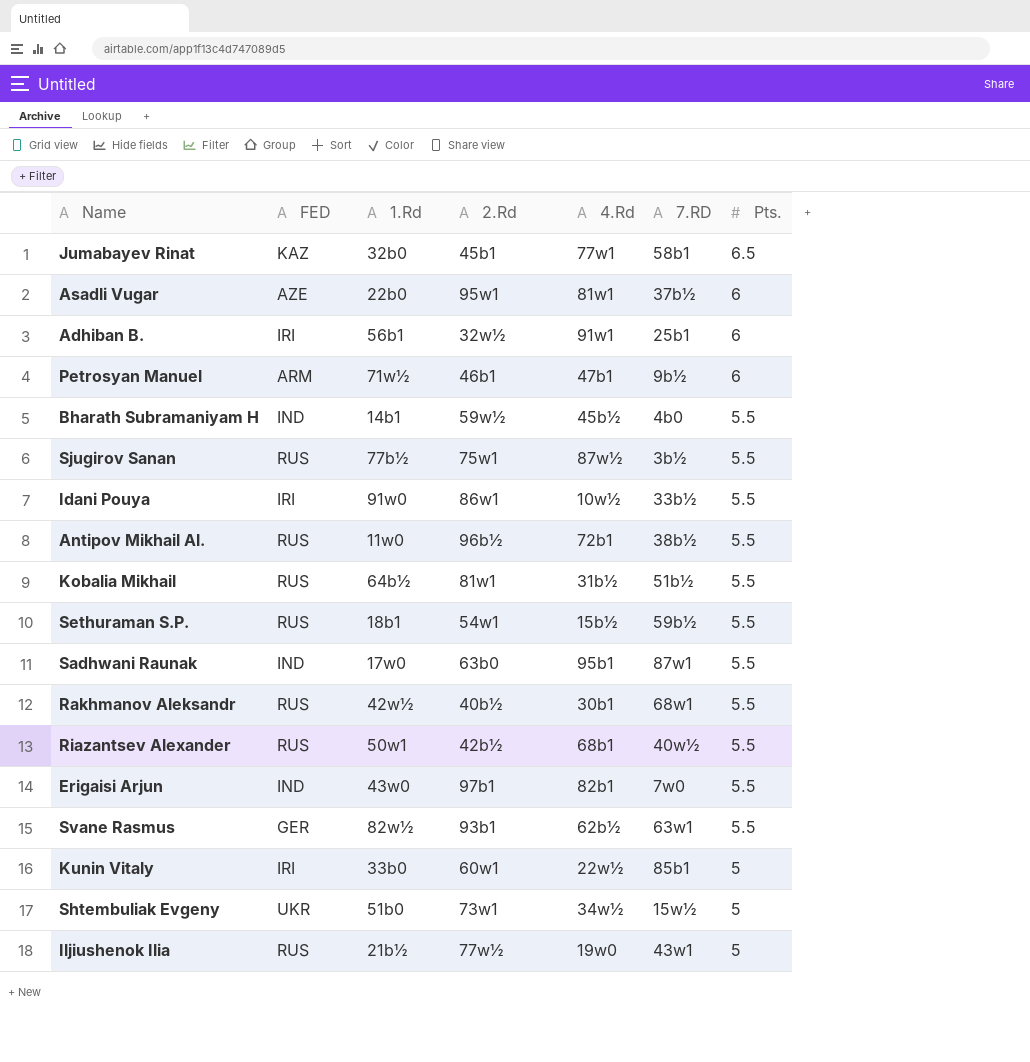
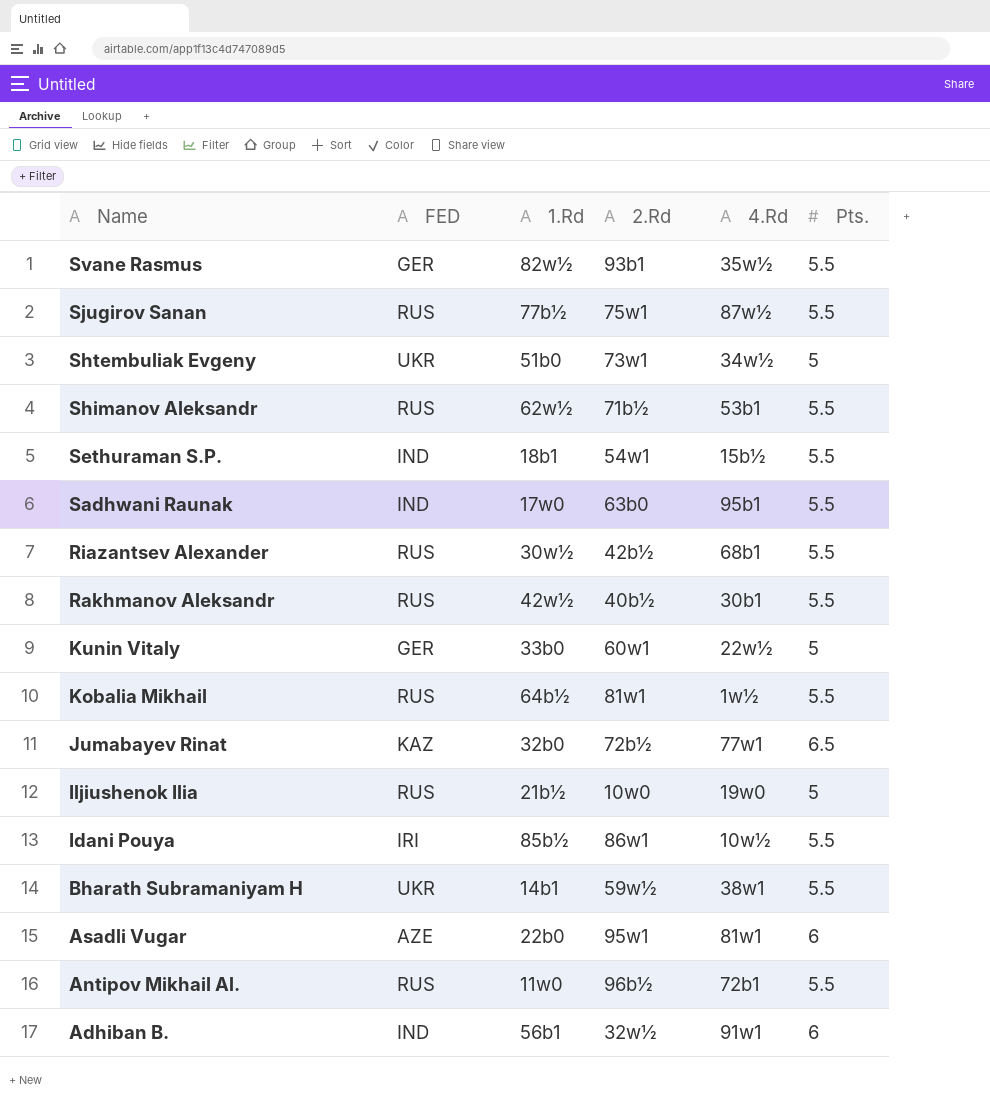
row order: Pts. descending -> Name descending
column 7.RD | position: 6 -> none
row Petrosyan Manuel: ARM | 71w½ | 46b1 | 47b1 | 9b½ | 6 -> none
row Erigaisi Arjun: IND | 43w0 | 97b1 | 82b1 | 7w0 | 5.5 -> none
Svane Rasmus | 4.Rd: 62b½ -> 35w½
row Shimanov Aleksandr: none -> RUS | 62w½ | 71b½ | 53b1 | 5.5
Sethuraman S.P. | FED: RUS -> IND
Riazantsev Alexander | 1.Rd: 50w1 -> 30w½
Kunin Vitaly | FED: IRI -> GER
Kobalia Mikhail | 4.Rd: 31b½ -> 1w½
Jumabayev Rinat | 2.Rd: 45b1 -> 72b½
Iljiushenok Ilia | 2.Rd: 77w½ -> 10w0
Idani Pouya | 1.Rd: 91w0 -> 85b½
Bharath Subramaniyam H | FED: IND -> UKR
Bharath Subramaniyam H | 4.Rd: 45b½ -> 38w1
Adhiban B. | FED: IRI -> IND

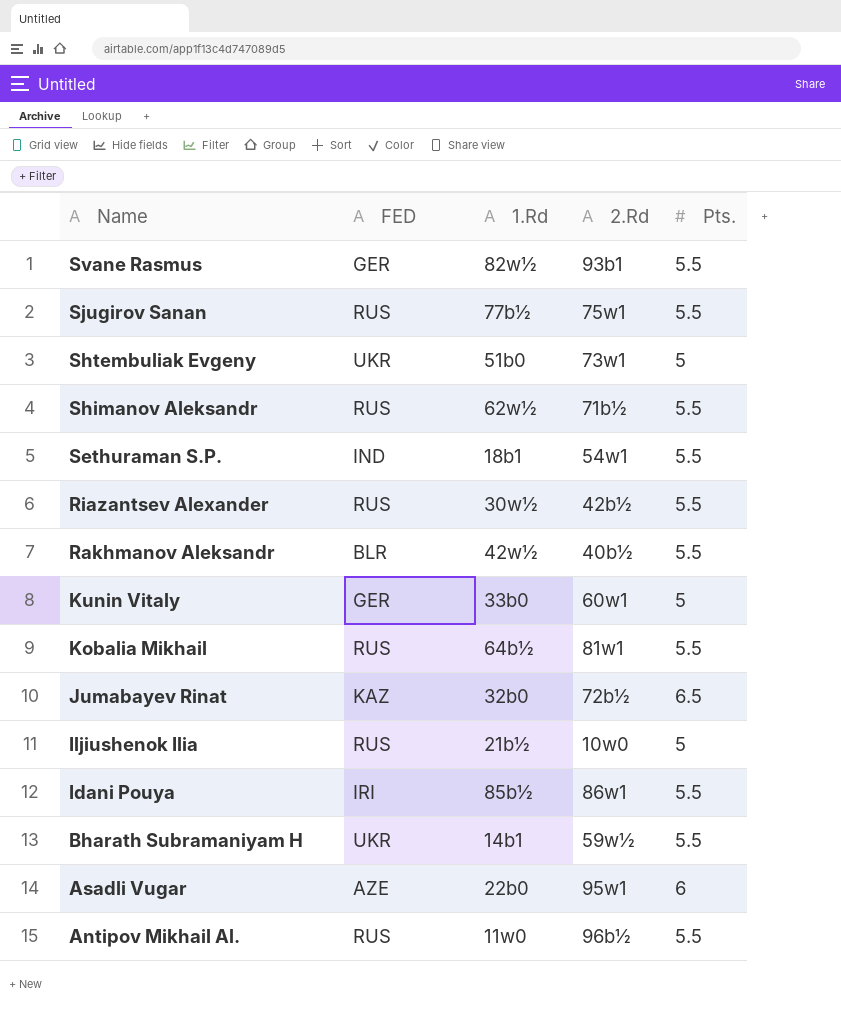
column 4.Rd | position: 5 -> none
row Sadhwani Raunak: IND | 17w0 | 63b0 | 95b1 | 5.5 -> none
row Adhiban B.: IND | 56b1 | 32w½ | 91w1 | 6 -> none
Rakhmanov Aleksandr | FED: RUS -> BLR

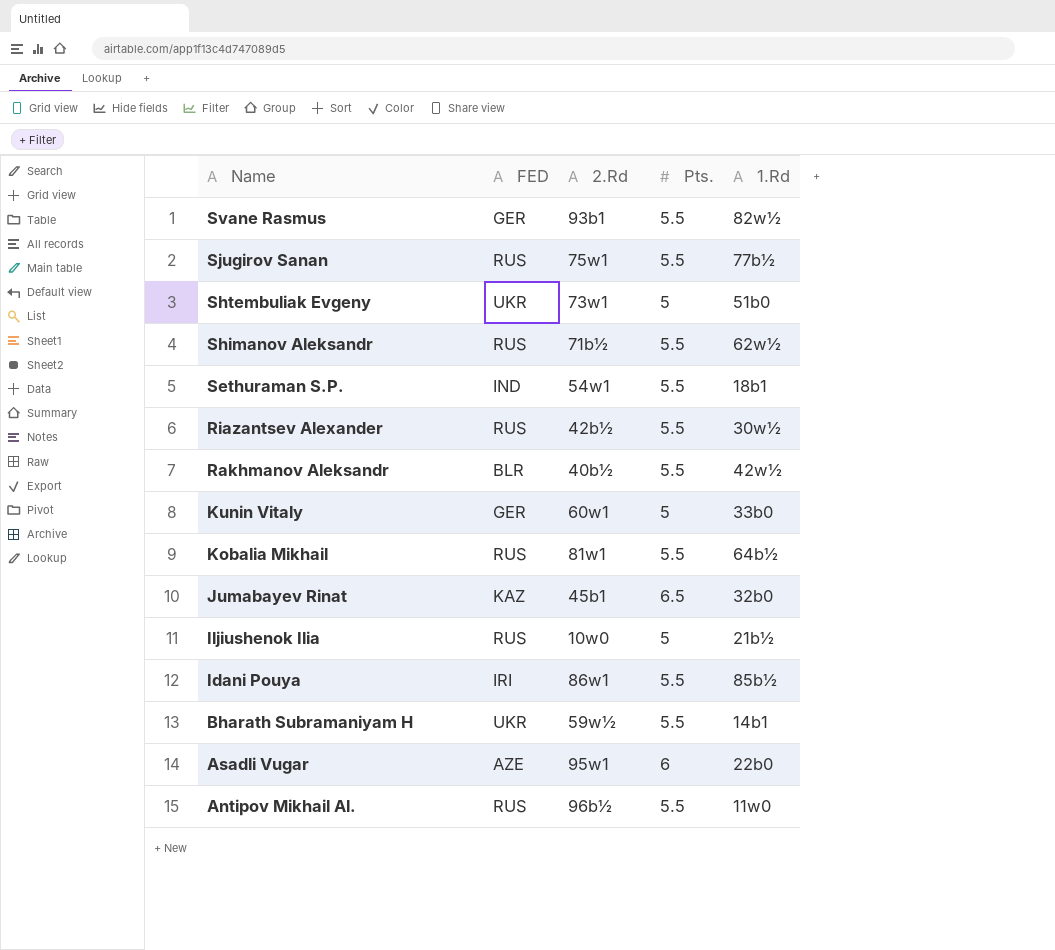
column 1.Rd | position: 3 -> 5
Jumabayev Rinat | 2.Rd: 72b½ -> 45b1

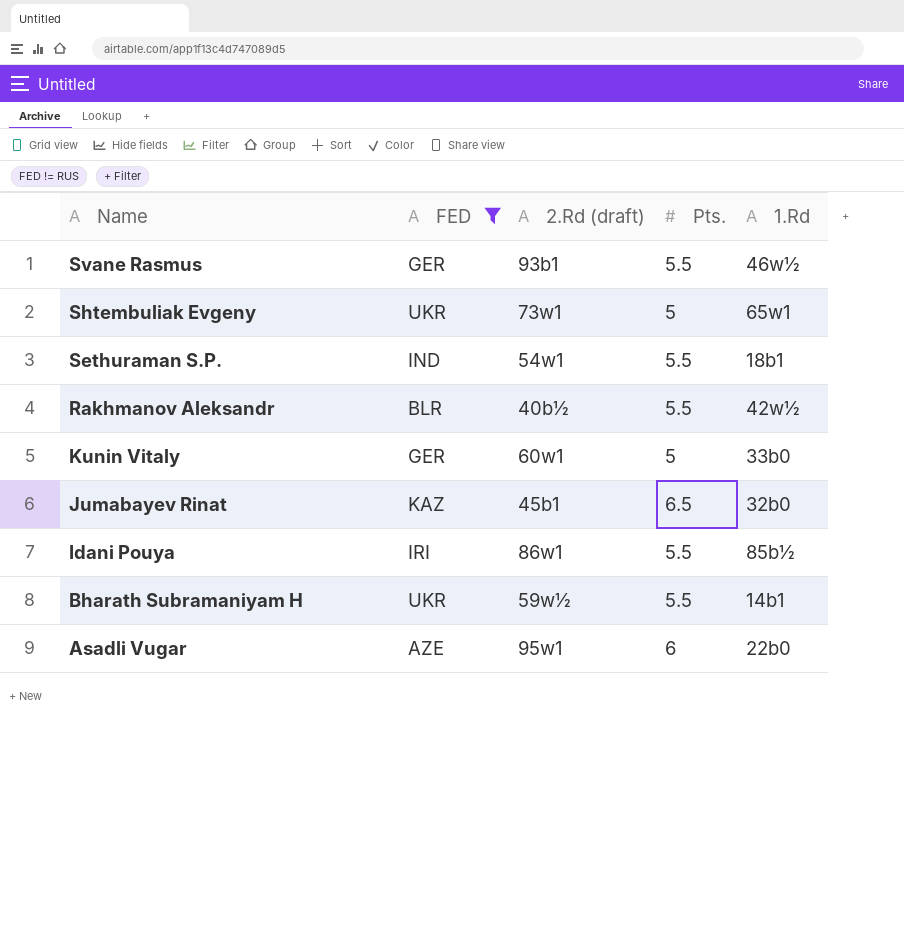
filter: none -> FED != RUS
column name: 2.Rd -> 2.Rd (draft)
Svane Rasmus | 1.Rd: 82w½ -> 46w½
Shtembuliak Evgeny | 1.Rd: 51b0 -> 65w1

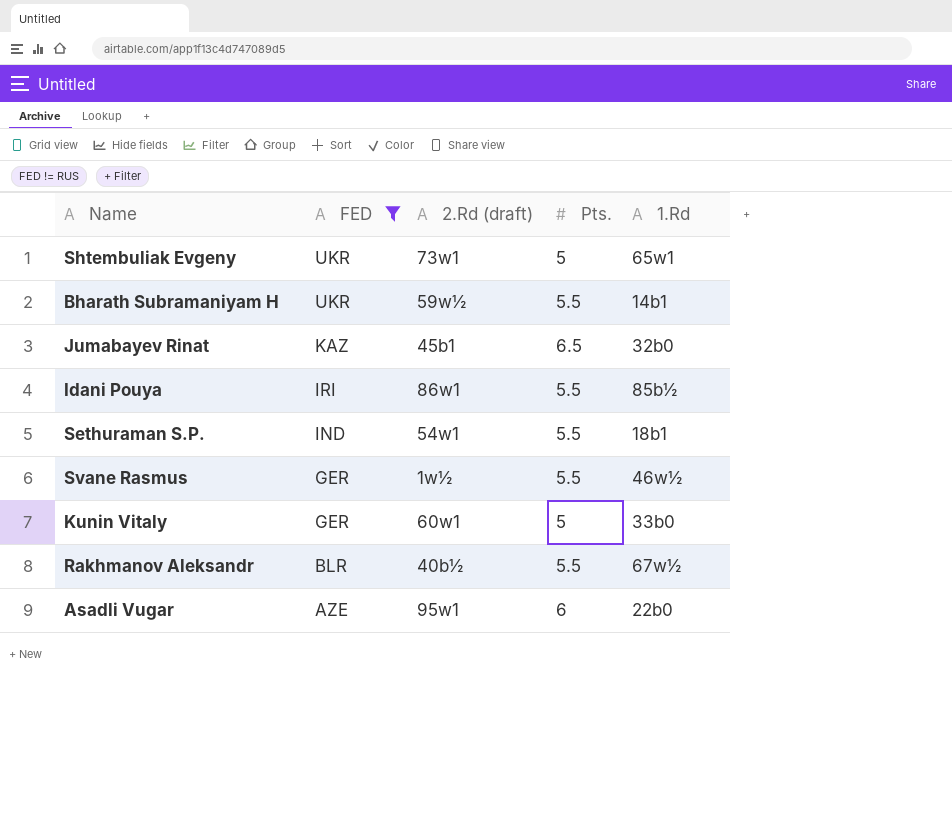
row order: Name descending -> FED descending
Svane Rasmus | 2.Rd (draft): 93b1 -> 1w½
Rakhmanov Aleksandr | 1.Rd: 42w½ -> 67w½

